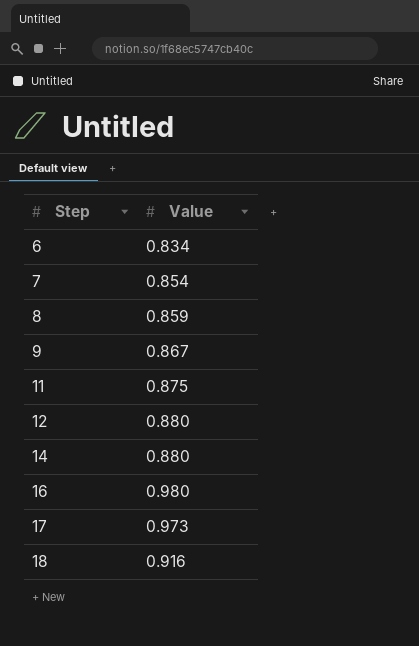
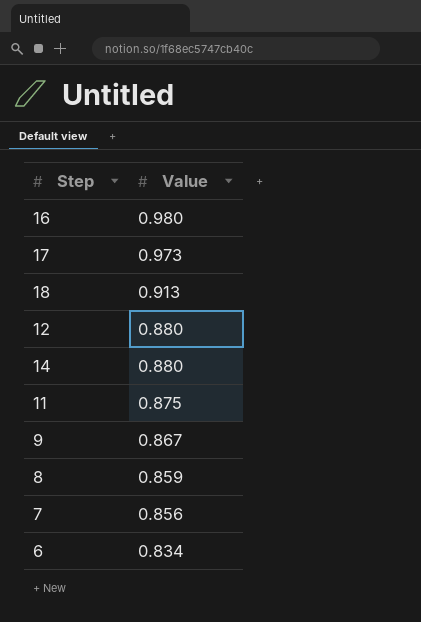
row order: Step ascending -> Value descending
18 | Value: 0.916 -> 0.913
7 | Value: 0.854 -> 0.856

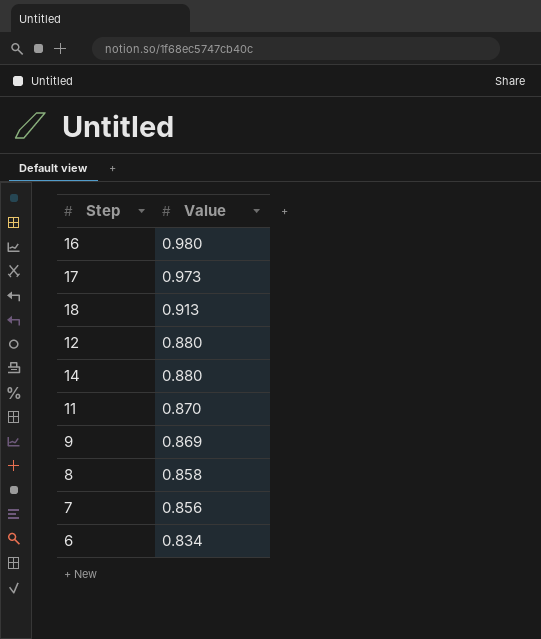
11 | Value: 0.875 -> 0.870
9 | Value: 0.867 -> 0.869
8 | Value: 0.859 -> 0.858

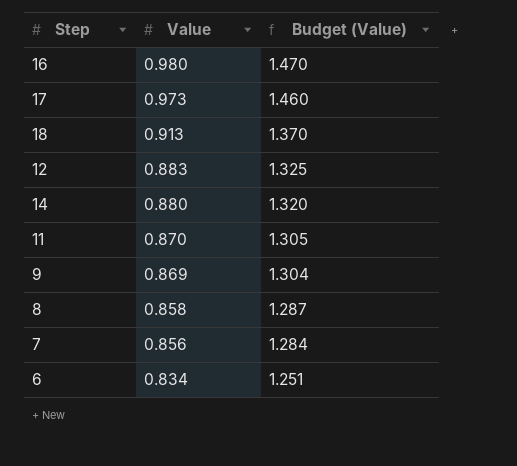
column Budget (Value) | formula: none -> [Value] * 1.5
12 | Value: 0.880 -> 0.883

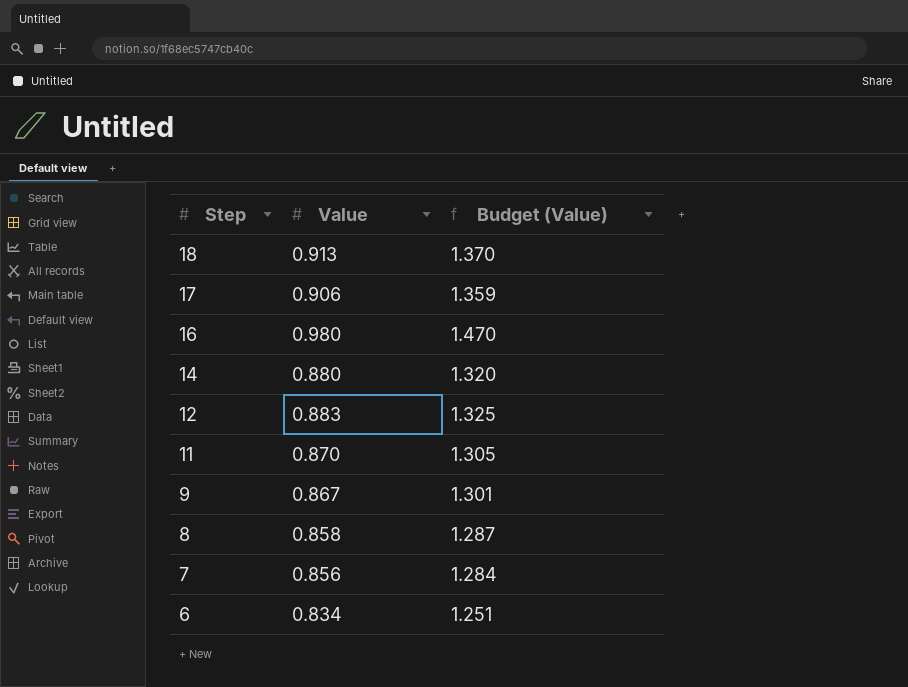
row order: Value descending -> Step descending
17 | Value: 0.973 -> 0.906
17 | Budget (Value): 1.460 -> 1.359
9 | Value: 0.869 -> 0.867
9 | Budget (Value): 1.304 -> 1.301

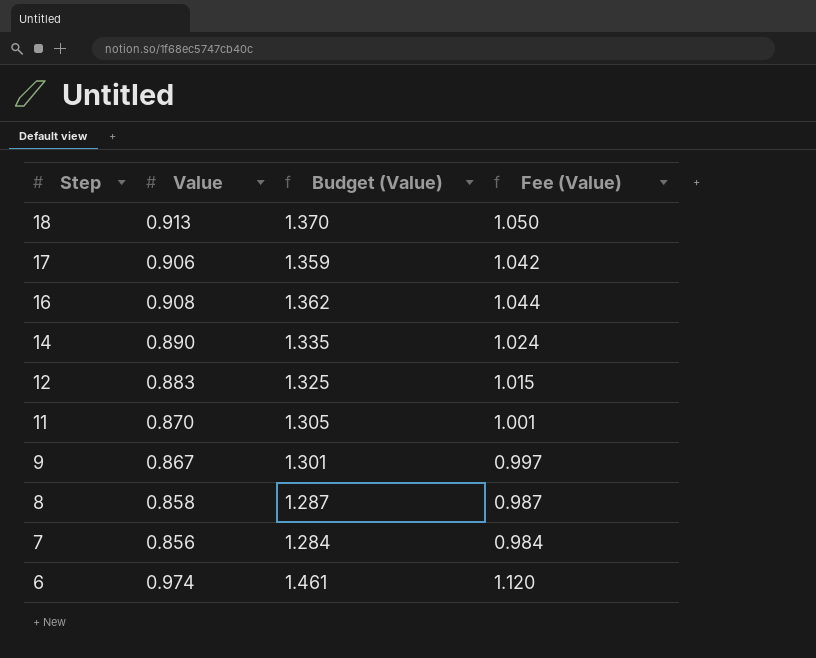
column Fee (Value) | formula: none -> [Value] * 1.15
16 | Value: 0.980 -> 0.908
16 | Budget (Value): 1.470 -> 1.362
14 | Value: 0.880 -> 0.890
14 | Budget (Value): 1.320 -> 1.335
6 | Value: 0.834 -> 0.974
6 | Budget (Value): 1.251 -> 1.461

